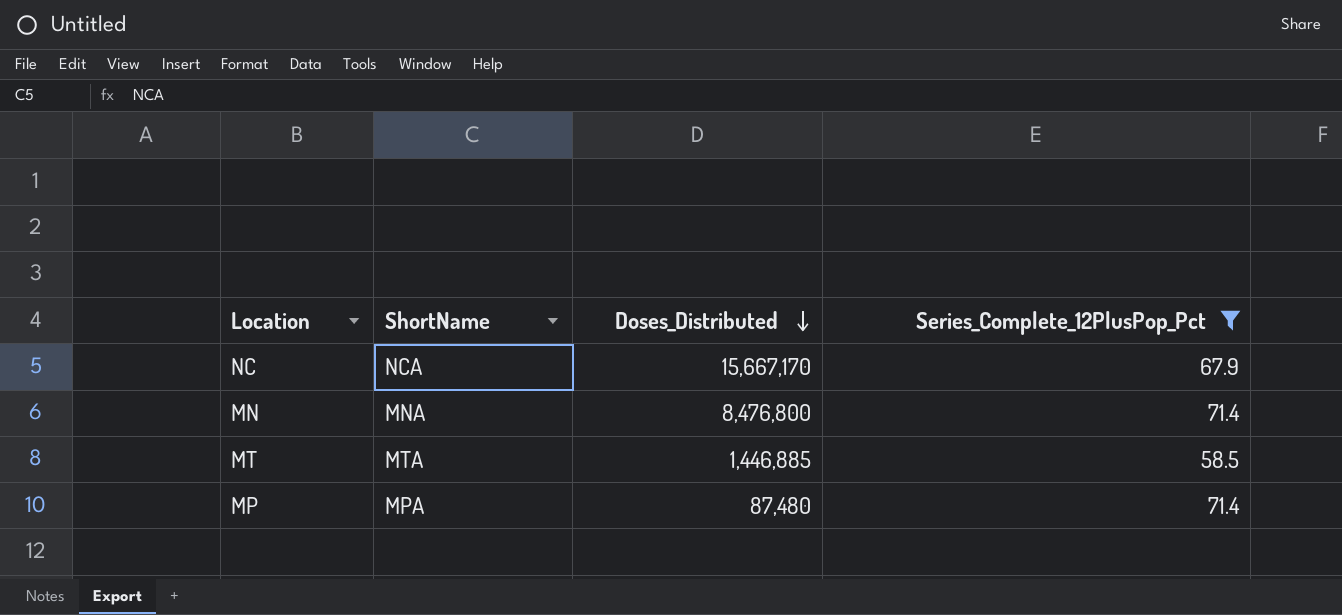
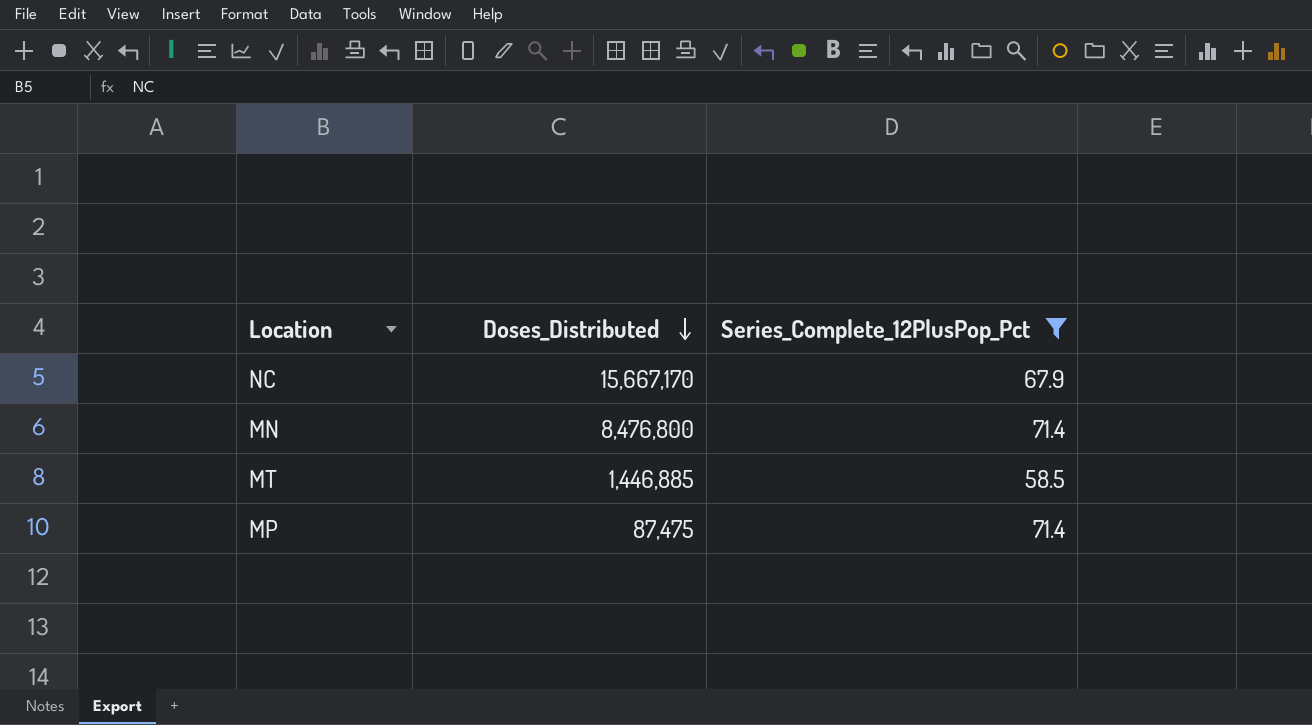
column ShortName | position: 2 -> none
MP | Doses_Distributed: 87,480 -> 87,475

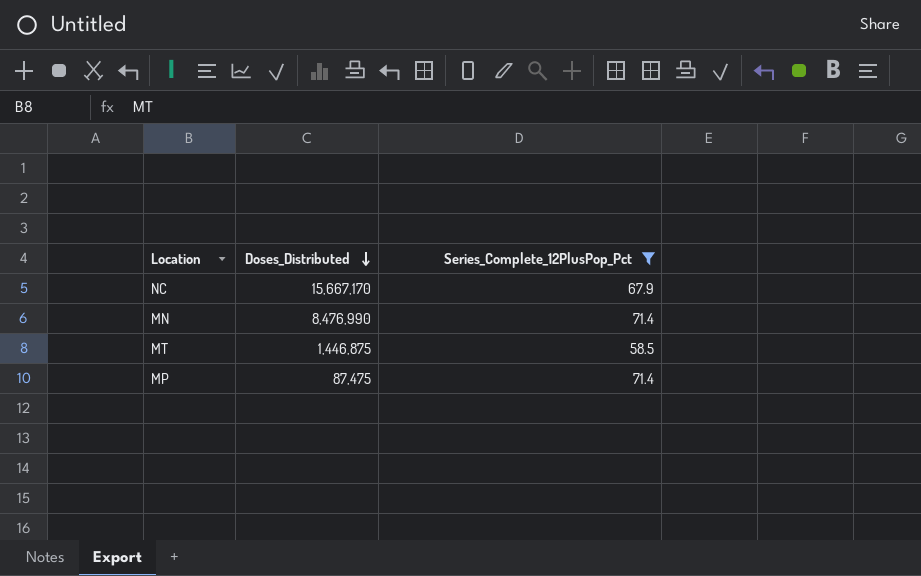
MN | Doses_Distributed: 8,476,800 -> 8,476,990
MT | Doses_Distributed: 1,446,885 -> 1,446,875

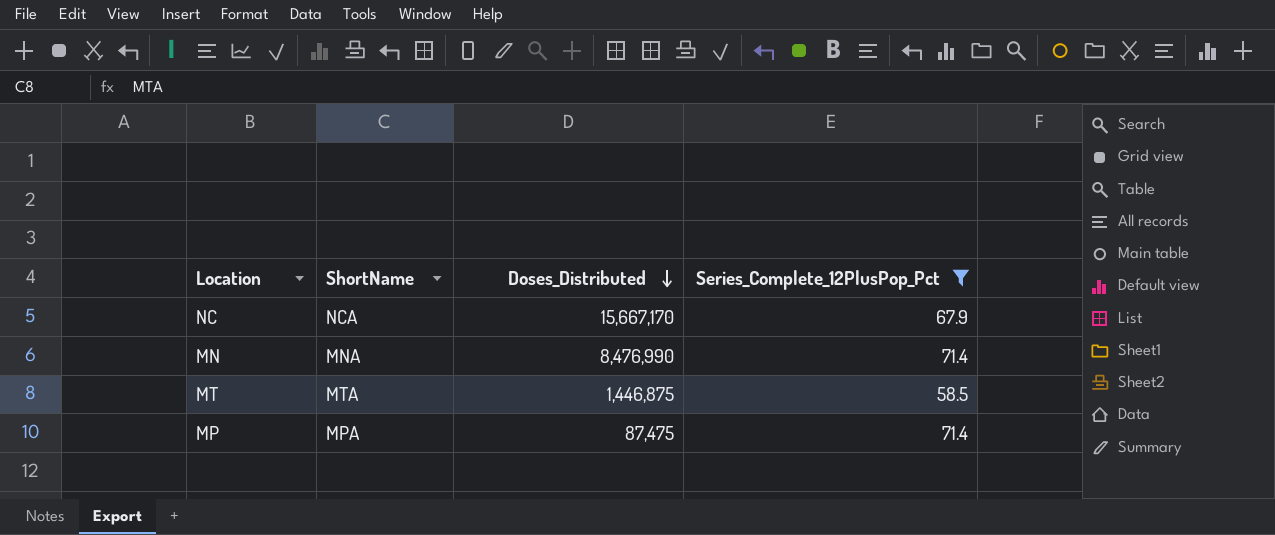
column ShortName | position: none -> 2

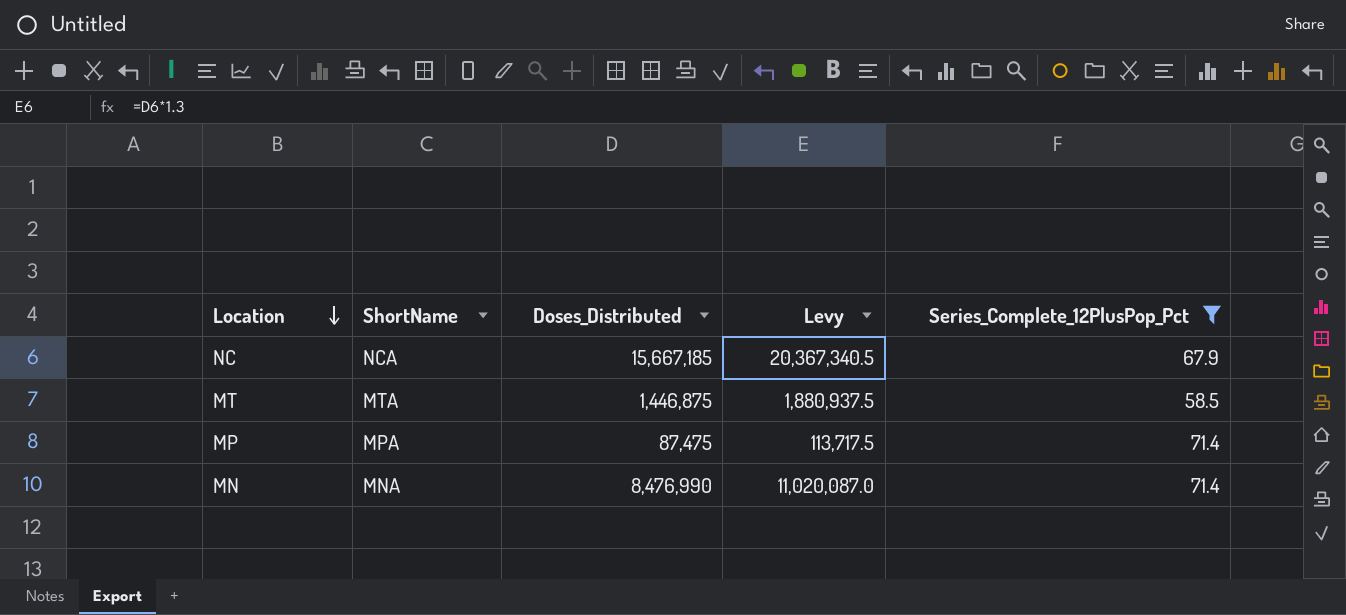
row order: Doses_Distributed descending -> Location descending
column Levy | formula: none -> [Doses_Distributed] * 1.3
NC | Doses_Distributed: 15,667,170 -> 15,667,185

